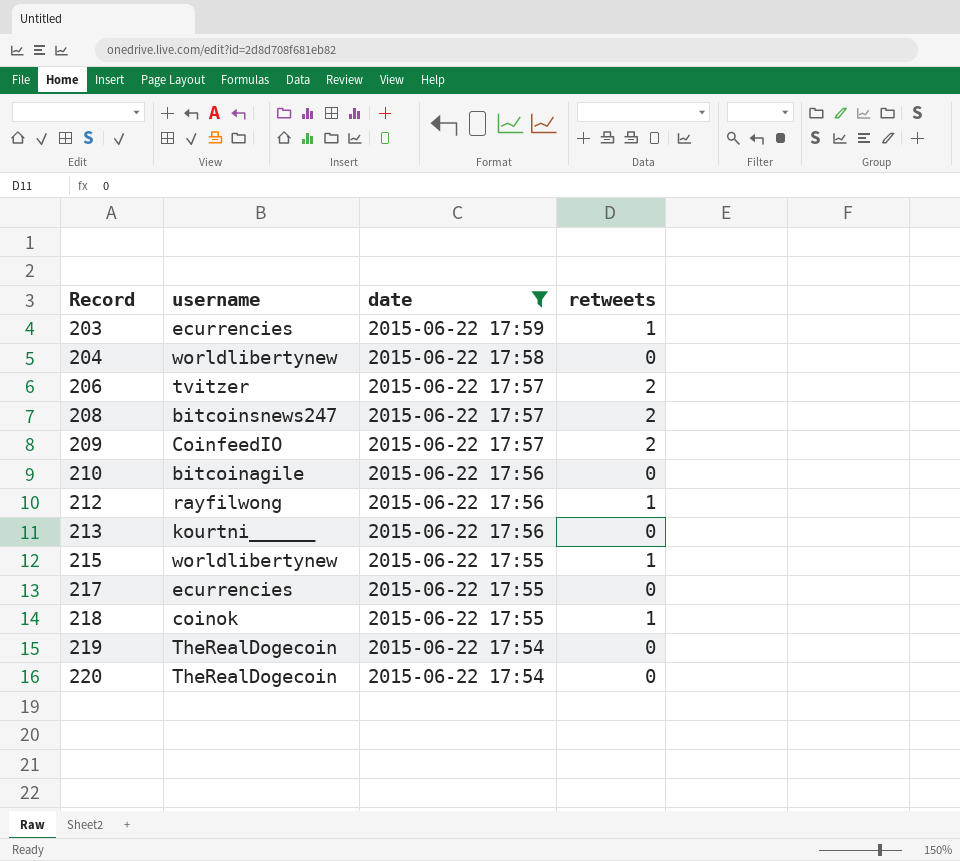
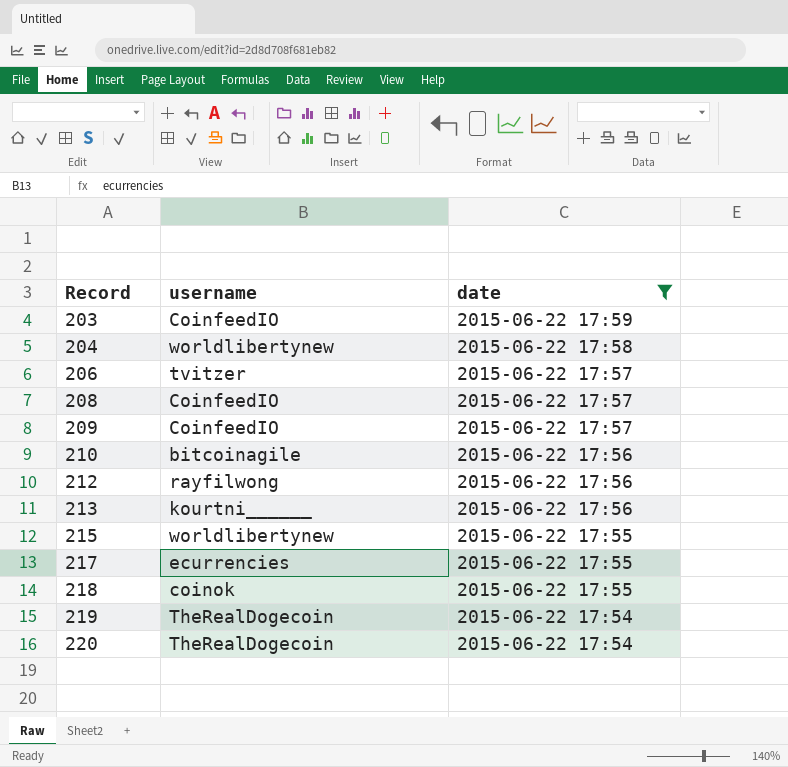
column retweets | position: 4 -> none
203 | username: ecurrencies -> CoinfeedIO
208 | username: bitcoinsnews247 -> CoinfeedIO

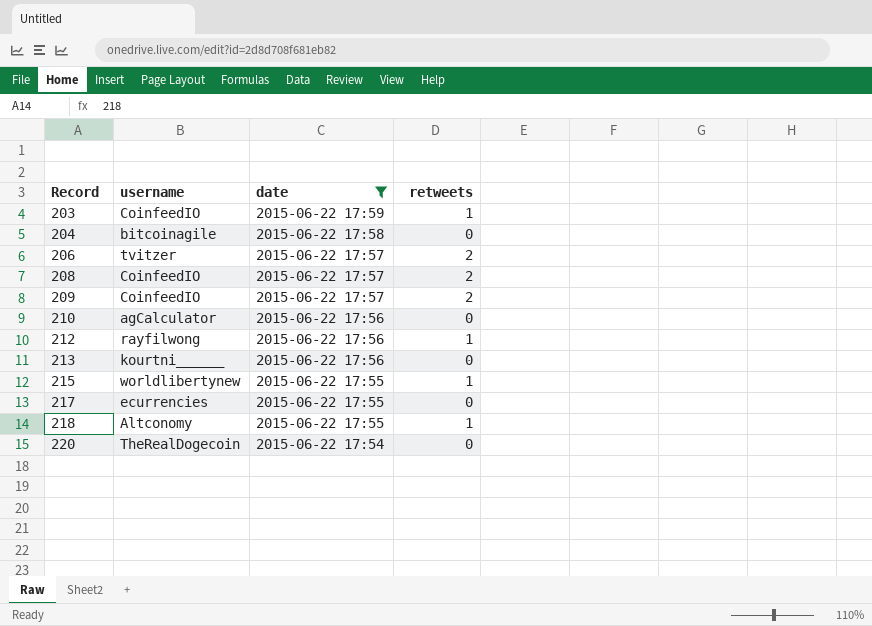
column retweets | position: none -> 4
row 219: TheRealDogecoin | 2015-06-22 17:54 -> none
204 | username: worldlibertynew -> bitcoinagile
210 | username: bitcoinagile -> agCalculator
218 | username: coinok -> Altconomy

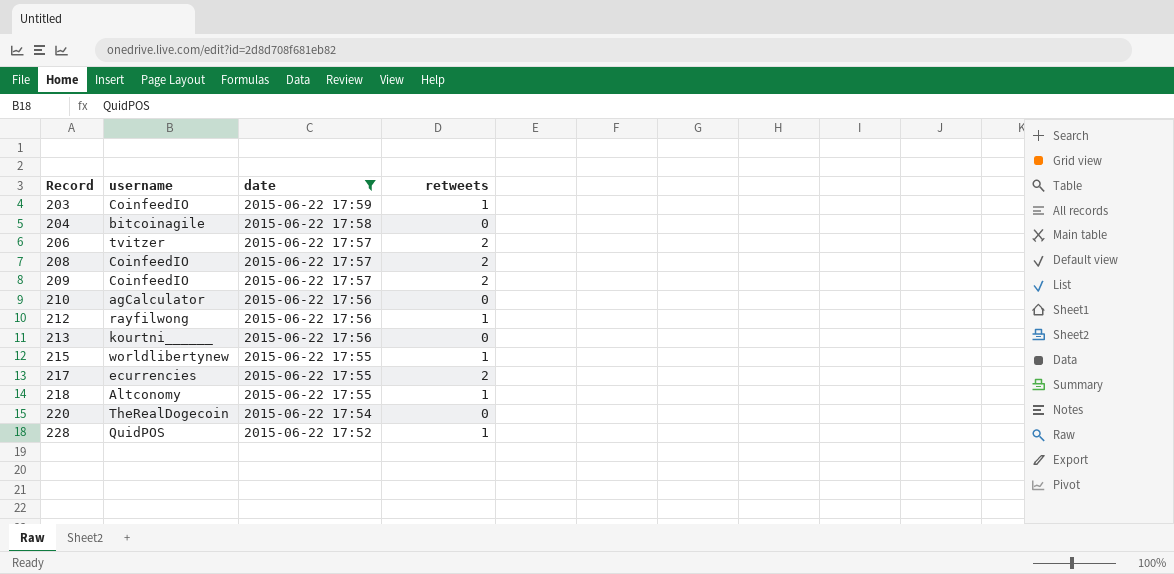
217 | retweets: 0 -> 2
row 228: none -> QuidPOS | 2015-06-22 17:52 | 1

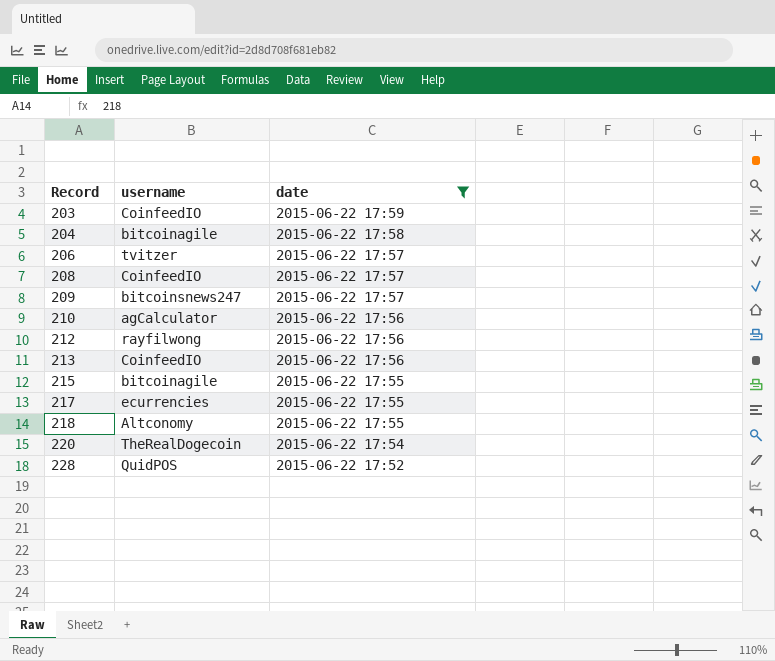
column retweets | position: 4 -> none
209 | username: CoinfeedIO -> bitcoinsnews247
213 | username: kourtni______ -> CoinfeedIO
215 | username: worldlibertynew -> bitcoinagile

